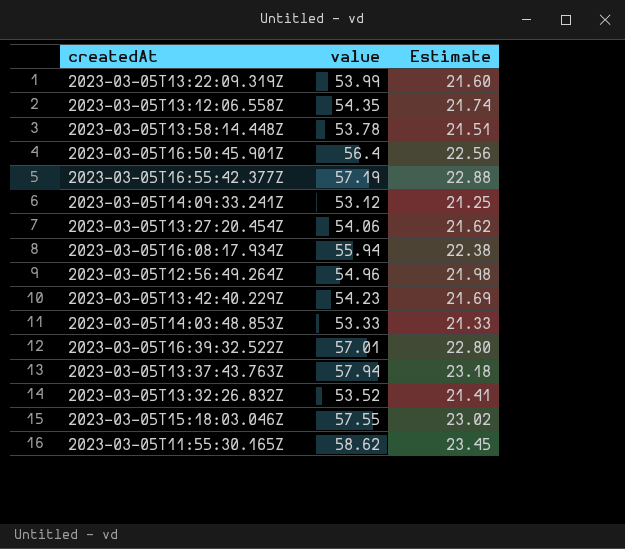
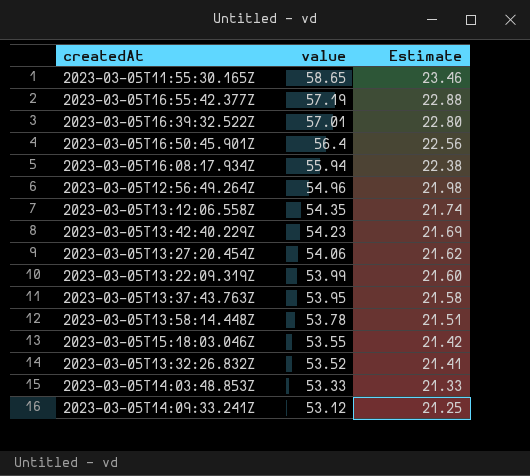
row order: none -> value descending
2023-03-05T11:55:30.165Z | value: 58.62 -> 58.65
2023-03-05T11:55:30.165Z | Estimate: 23.45 -> 23.46
2023-03-05T13:37:43.763Z | value: 57.94 -> 53.95
2023-03-05T13:37:43.763Z | Estimate: 23.18 -> 21.58
2023-03-05T15:18:03.046Z | value: 57.55 -> 53.55
2023-03-05T15:18:03.046Z | Estimate: 23.02 -> 21.42

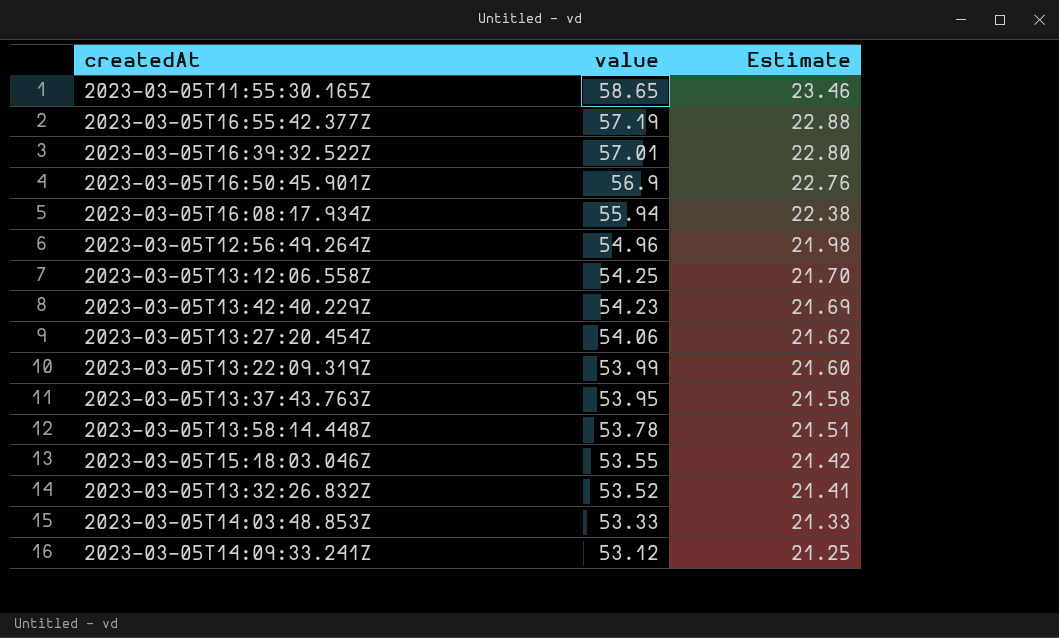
2023-03-05T16:50:45.901Z | value: 56.4 -> 56.9
2023-03-05T16:50:45.901Z | Estimate: 22.56 -> 22.76
2023-03-05T13:12:06.558Z | value: 54.35 -> 54.25
2023-03-05T13:12:06.558Z | Estimate: 21.74 -> 21.70

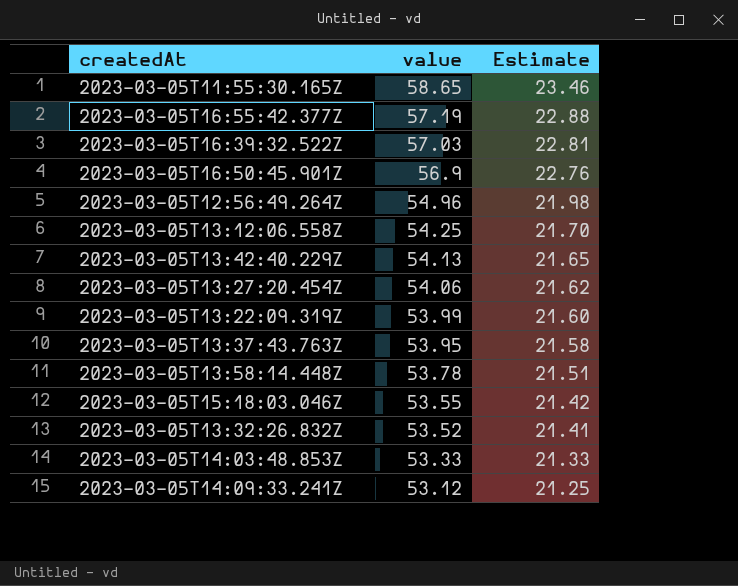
row 2023-03-05T16:08:17.934Z: 55.94 | 22.38 -> none
2023-03-05T16:39:32.522Z | value: 57.01 -> 57.03
2023-03-05T16:39:32.522Z | Estimate: 22.80 -> 22.81
2023-03-05T13:42:40.229Z | value: 54.23 -> 54.13
2023-03-05T13:42:40.229Z | Estimate: 21.69 -> 21.65

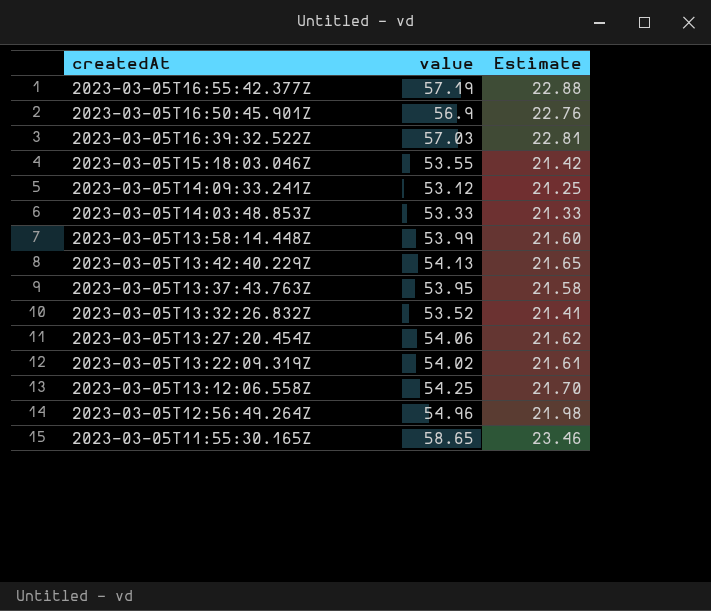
row order: value descending -> createdAt descending
2023-03-05T13:58:14.448Z | value: 53.78 -> 53.99
2023-03-05T13:58:14.448Z | Estimate: 21.51 -> 21.60
2023-03-05T13:22:09.319Z | value: 53.99 -> 54.02
2023-03-05T13:22:09.319Z | Estimate: 21.60 -> 21.61

